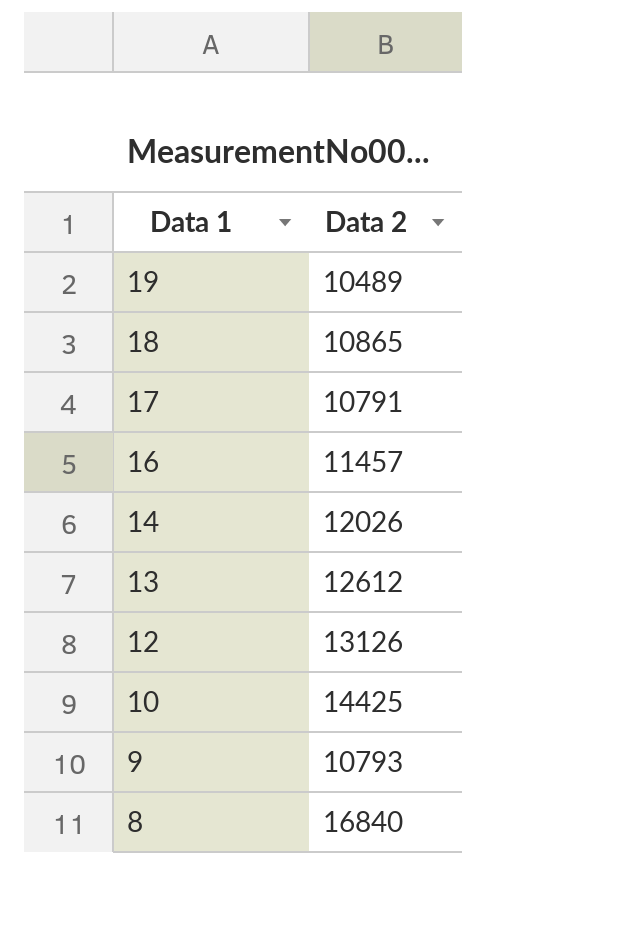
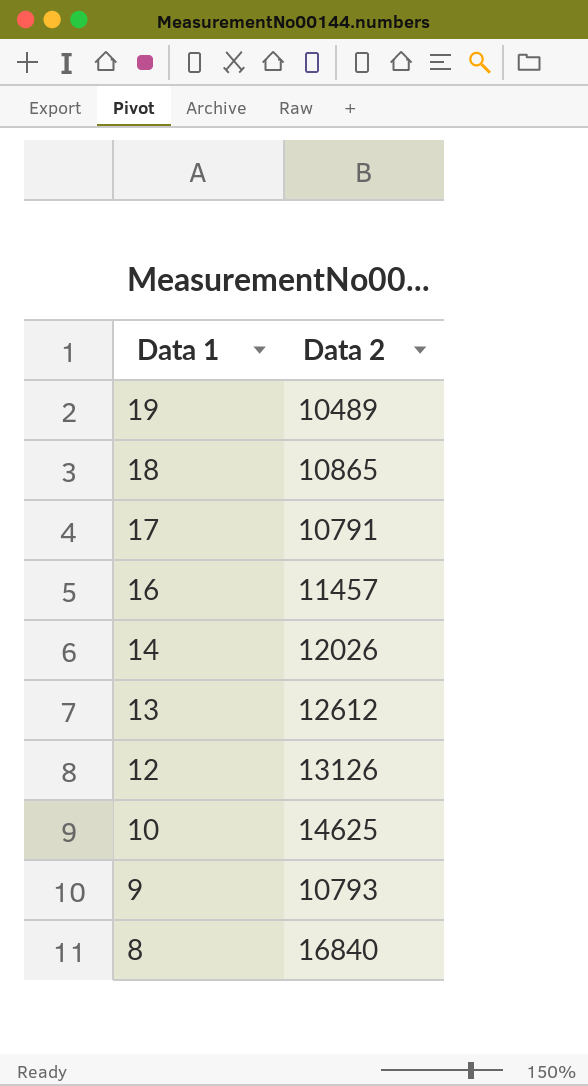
10 | Data 2: 14425 -> 14625

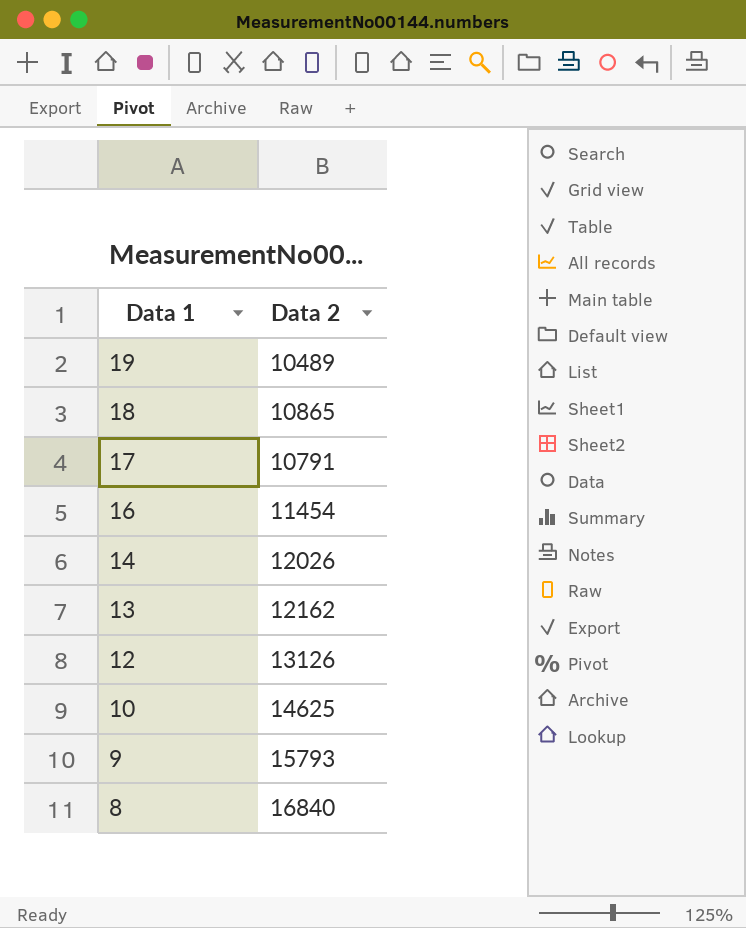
16 | Data 2: 11457 -> 11454
13 | Data 2: 12612 -> 12162
9 | Data 2: 10793 -> 15793

